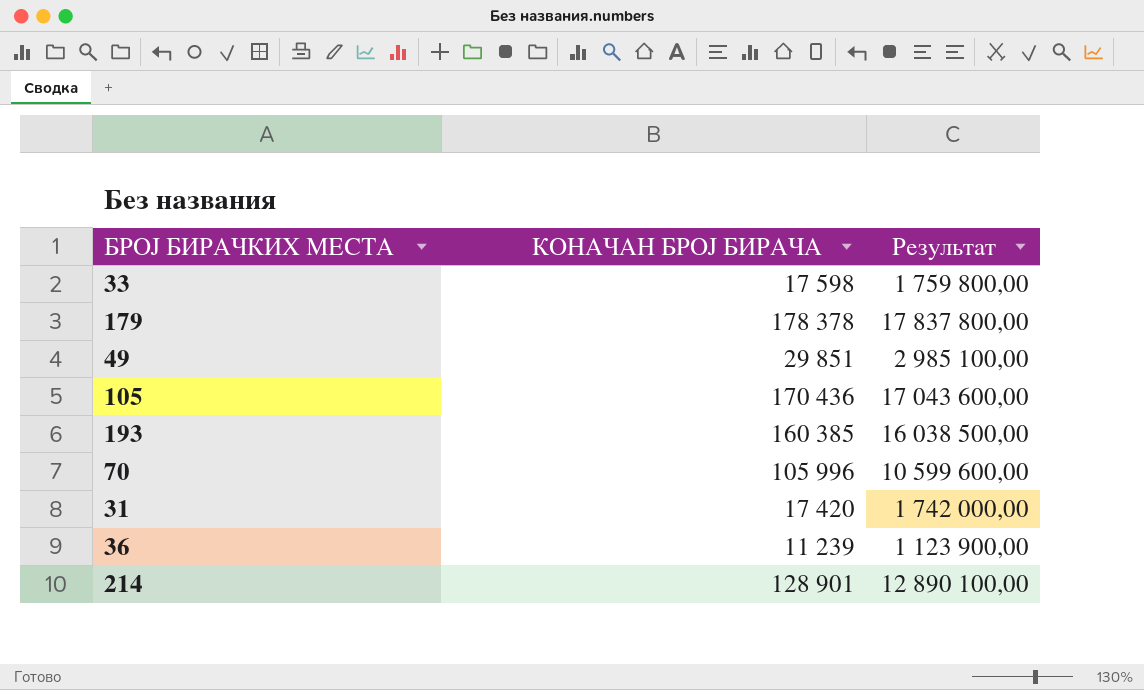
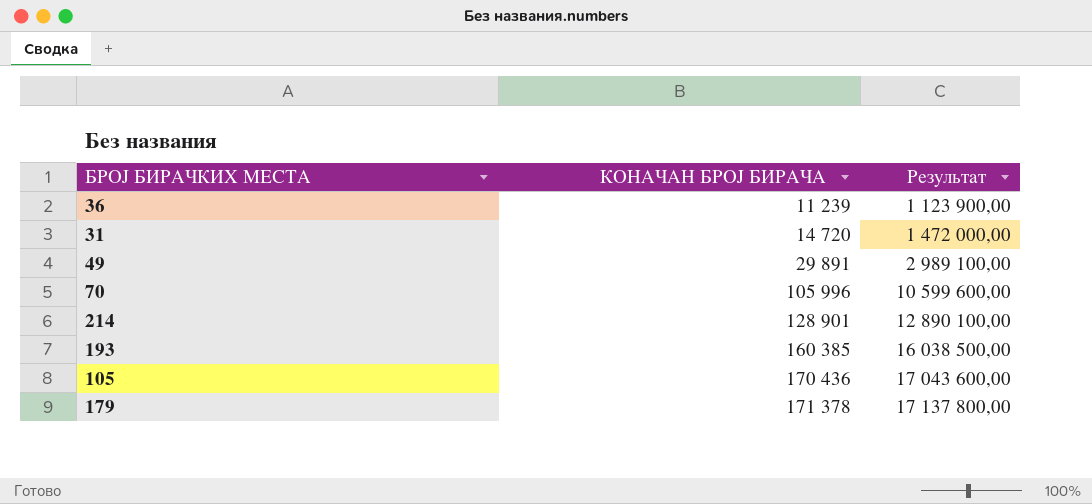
row order: none -> КОНАЧАН БРОЈ БИРАЧА ascending
row 33: 17 598 | 1 759 800,00 -> none
31 | КОНАЧАН БРОЈ БИРАЧА: 17 420 -> 14 720
31 | Результат: 1 742 000,00 -> 1 472 000,00
49 | КОНАЧАН БРОЈ БИРАЧА: 29 851 -> 29 891
49 | Результат: 2 985 100,00 -> 2 989 100,00
179 | КОНАЧАН БРОЈ БИРАЧА: 178 378 -> 171 378
179 | Результат: 17 837 800,00 -> 17 137 800,00

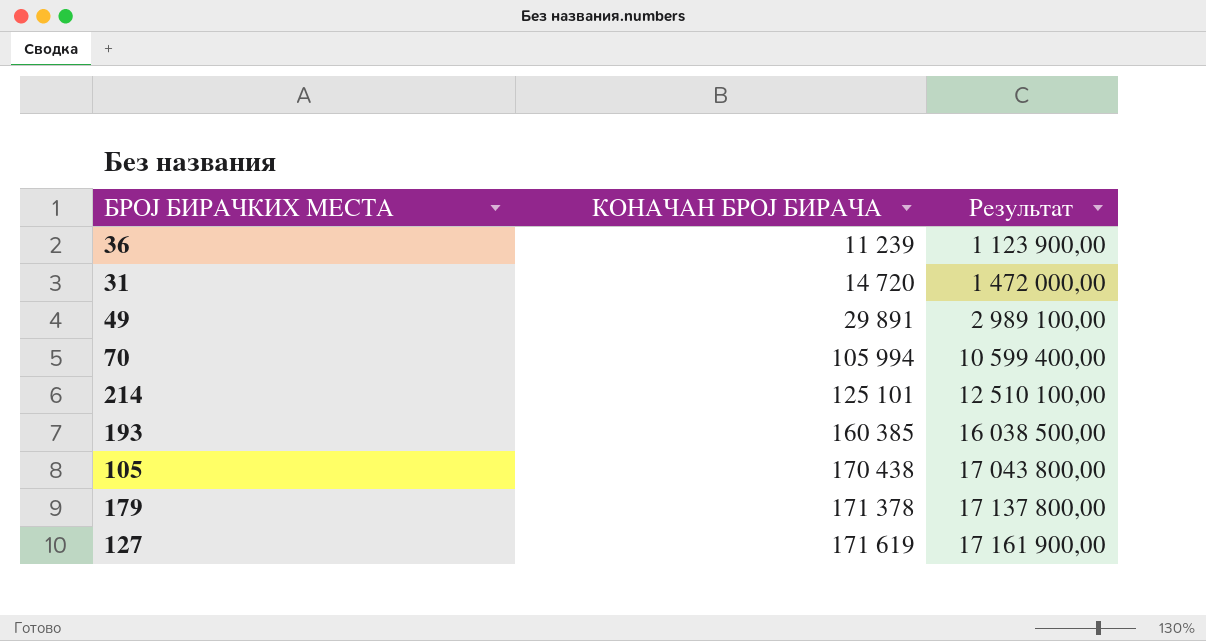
70 | КОНАЧАН БРОЈ БИРАЧА: 105 996 -> 105 994
70 | Результат: 10 599 600,00 -> 10 599 400,00
214 | КОНАЧАН БРОЈ БИРАЧА: 128 901 -> 125 101
214 | Результат: 12 890 100,00 -> 12 510 100,00
105 | КОНАЧАН БРОЈ БИРАЧА: 170 436 -> 170 438
105 | Результат: 17 043 600,00 -> 17 043 800,00
row 127: none -> 171 619 | 17 161 900,00

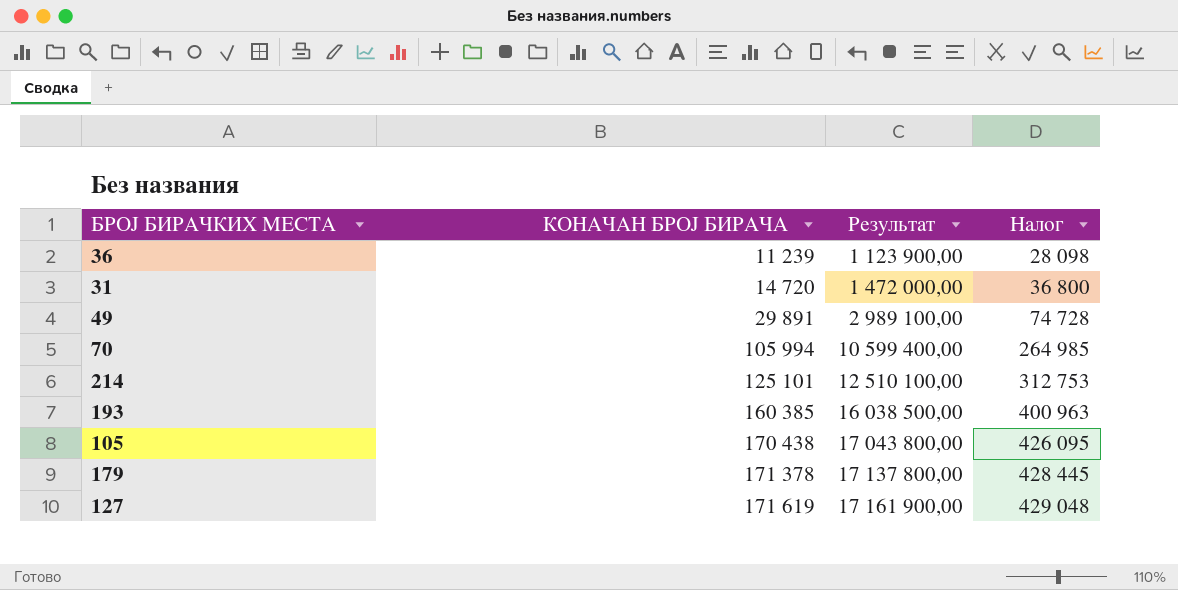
column Налог | formula: none -> [КОНАЧАН БРОЈ БИРАЧА] * 2,5

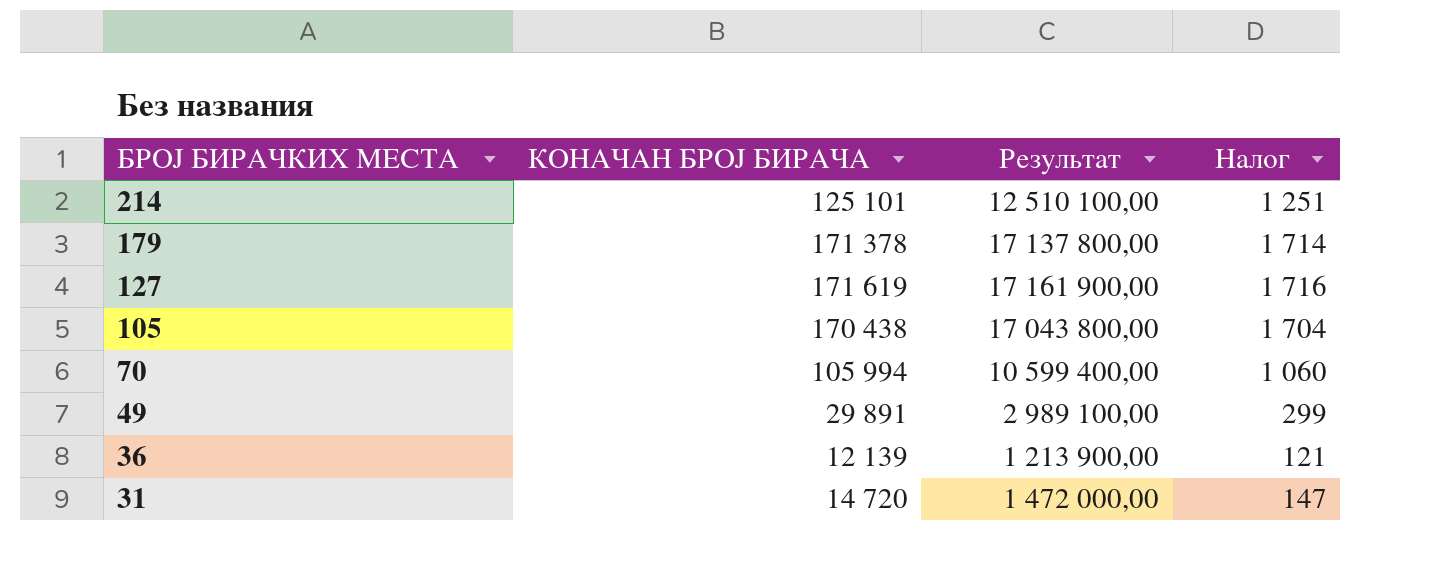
row order: КОНАЧАН БРОЈ БИРАЧА ascending -> БРОЈ БИРАЧКИХ МЕСТА descending
column Налог | formula: [КОНАЧАН БРОЈ БИРАЧА] * 2,5 -> [КОНАЧАН БРОЈ БИРАЧА] * 0,01
row 193: 160 385 | 16 038 500,00 | 400 963 -> none
36 | КОНАЧАН БРОЈ БИРАЧА: 11 239 -> 12 139
36 | Результат: 1 123 900,00 -> 1 213 900,00

